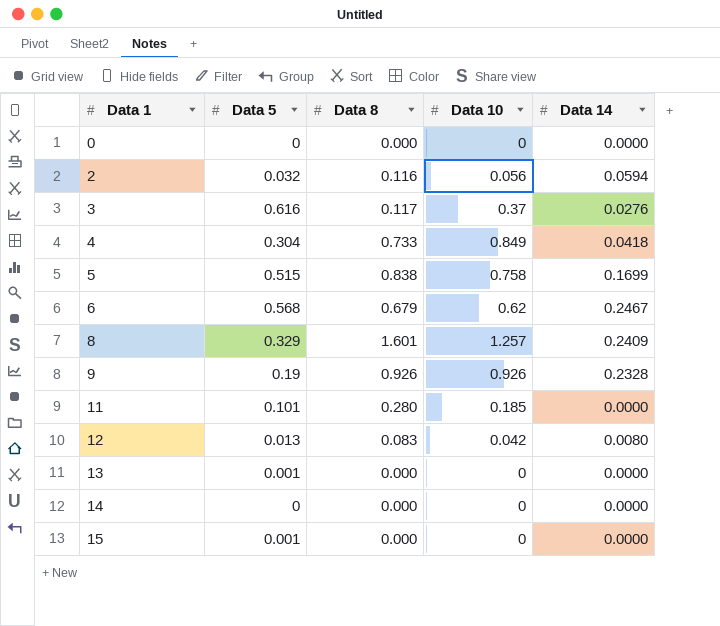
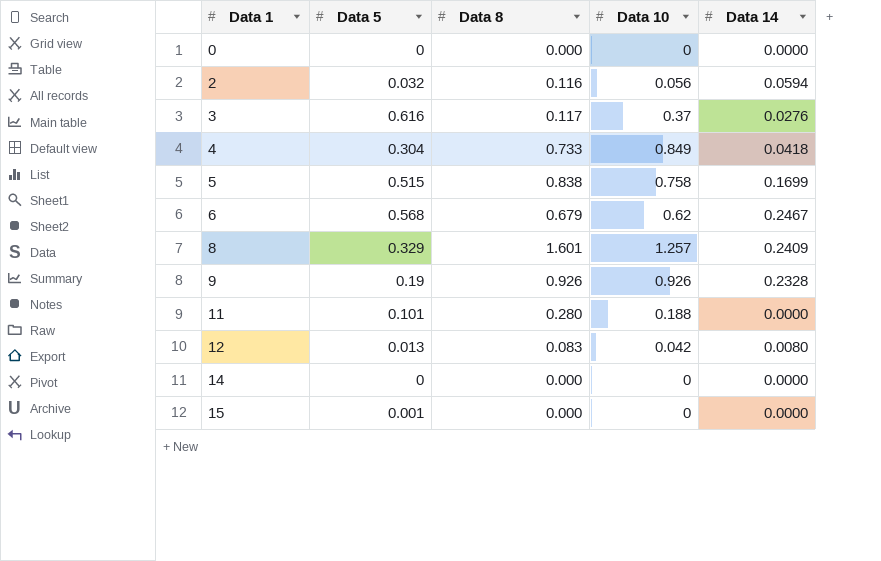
row 13: 0.001 | 0.000 | 0 | 0.0000 -> none
11 | Data 10: 0.185 -> 0.188

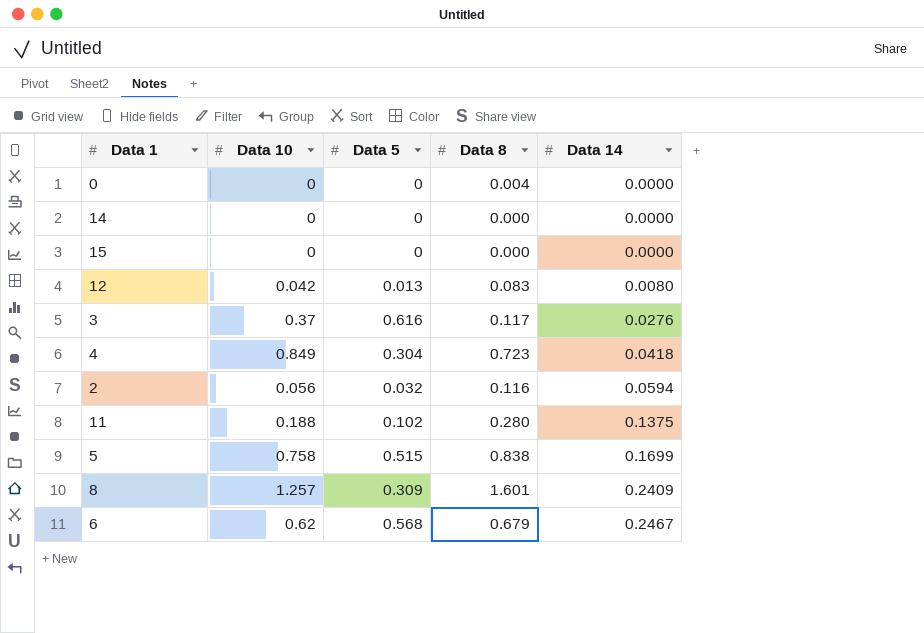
row order: Data 1 ascending -> Data 14 ascending
column Data 10 | position: 4 -> 2
row 9: 0.19 | 0.926 | 0.926 | 0.2328 -> none
0 | Data 8: 0.000 -> 0.004
15 | Data 5: 0.001 -> 0
4 | Data 8: 0.733 -> 0.723
11 | Data 5: 0.101 -> 0.102
11 | Data 14: 0.0000 -> 0.1375
8 | Data 5: 0.329 -> 0.309

